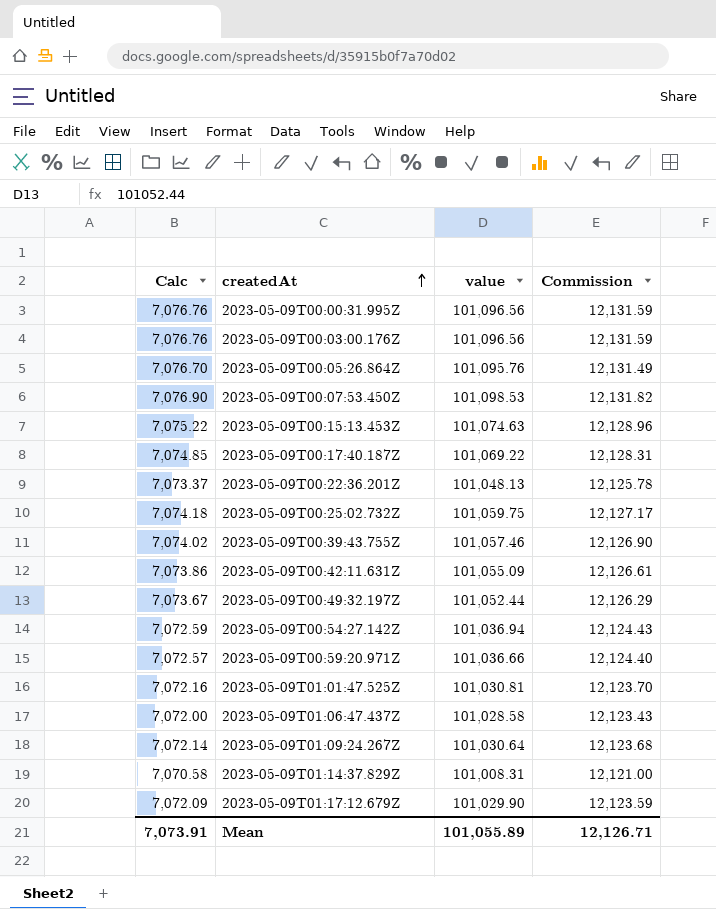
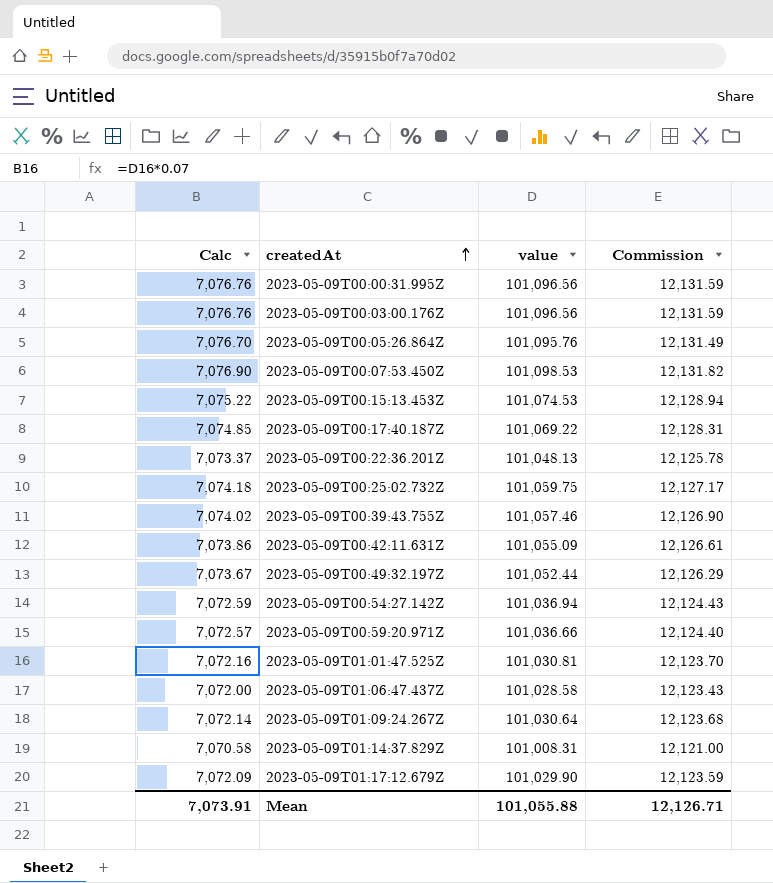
2023-05-09T00:15:13.453Z | value: 101,074.63 -> 101,074.53
2023-05-09T00:15:13.453Z | Commission: 12,128.96 -> 12,128.94
Mean | value: 101,055.89 -> 101,055.88

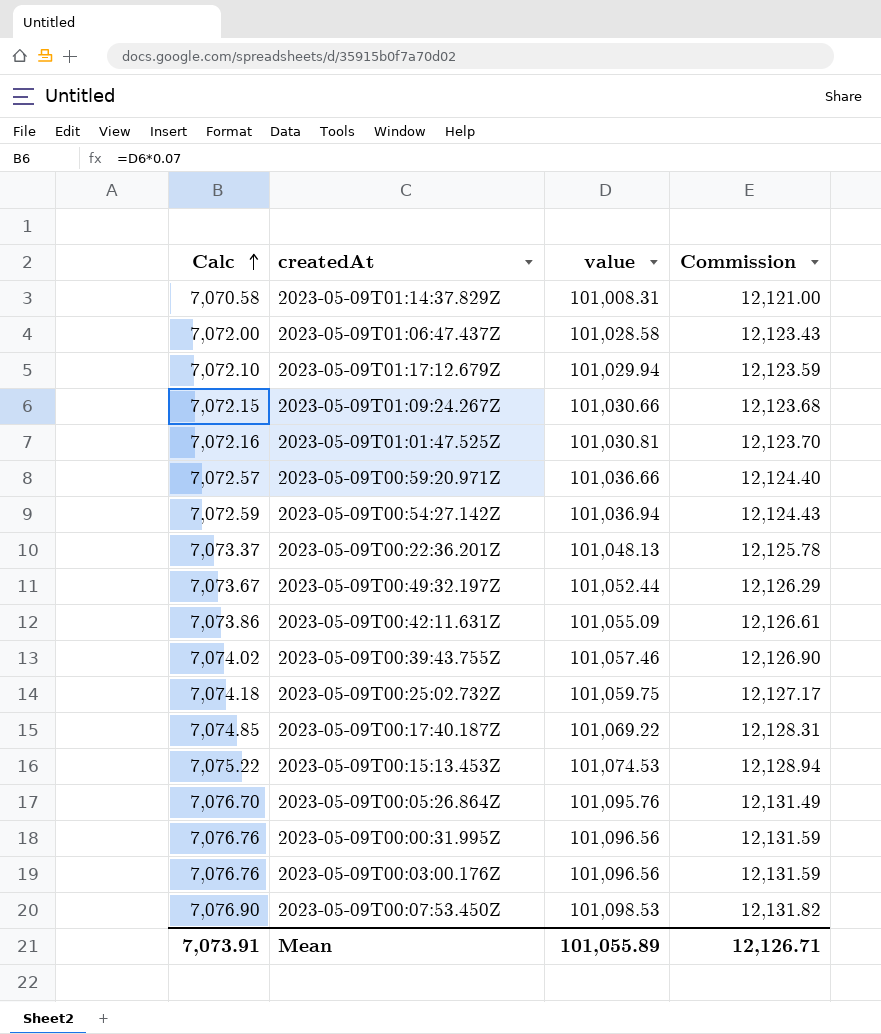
row order: createdAt ascending -> Calc ascending
2023-05-09T01:17:12.679Z | Calc: 7,072.09 -> 7,072.10
2023-05-09T01:17:12.679Z | value: 101,029.90 -> 101,029.94
2023-05-09T01:09:24.267Z | Calc: 7,072.14 -> 7,072.15
2023-05-09T01:09:24.267Z | value: 101,030.64 -> 101,030.66
Mean | value: 101,055.88 -> 101,055.89

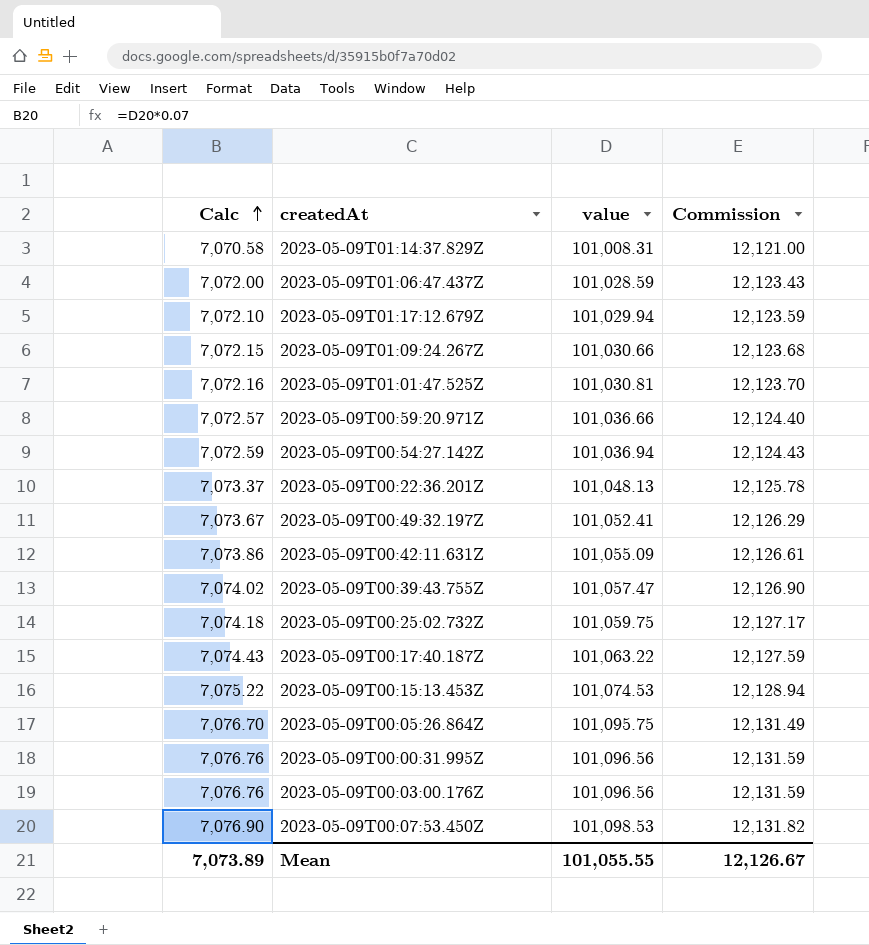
2023-05-09T01:06:47.437Z | value: 101,028.58 -> 101,028.59
2023-05-09T00:49:32.197Z | value: 101,052.44 -> 101,052.41
2023-05-09T00:39:43.755Z | value: 101,057.46 -> 101,057.47
2023-05-09T00:17:40.187Z | Calc: 7,074.85 -> 7,074.43
2023-05-09T00:17:40.187Z | value: 101,069.22 -> 101,063.22
2023-05-09T00:17:40.187Z | Commission: 12,128.31 -> 12,127.59
2023-05-09T00:05:26.864Z | value: 101,095.76 -> 101,095.75
Mean | Calc: 7,073.91 -> 7,073.89
Mean | value: 101,055.89 -> 101,055.55
Mean | Commission: 12,126.71 -> 12,126.67

